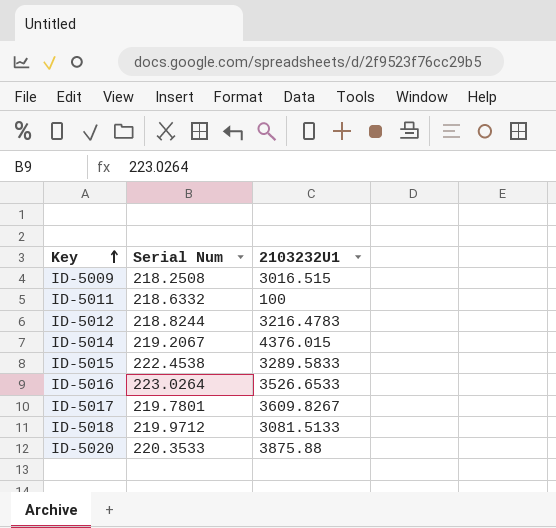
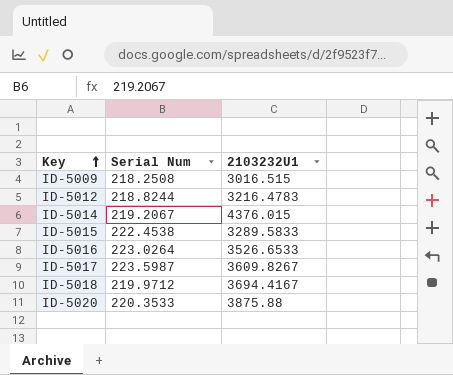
row ID-5011: 218.6332 | 100 -> none
ID-5017 | Serial Num: 219.7801 -> 223.5987
ID-5018 | 2103232U1: 3081.5133 -> 3694.4167

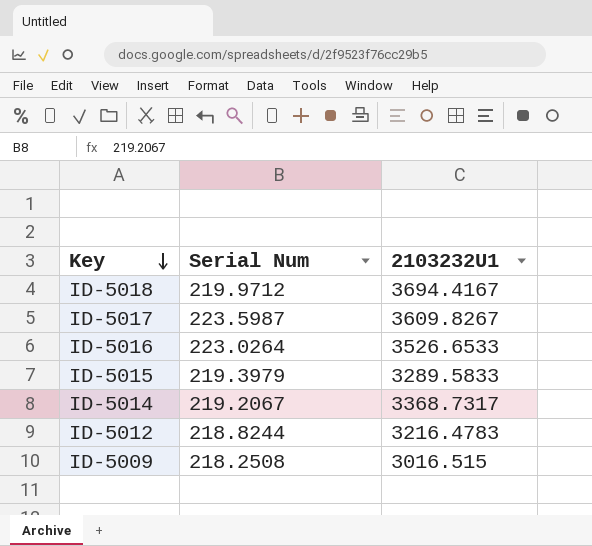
row order: Key ascending -> Key descending
row ID-5020: 220.3533 | 3875.88 -> none
ID-5015 | Serial Num: 222.4538 -> 219.3979
ID-5014 | 2103232U1: 4376.015 -> 3368.7317

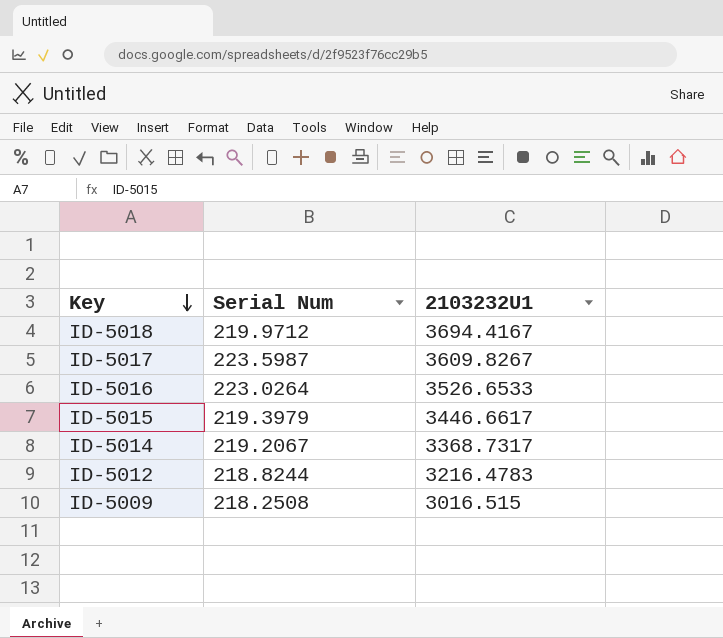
ID-5015 | 2103232U1: 3289.5833 -> 3446.6617

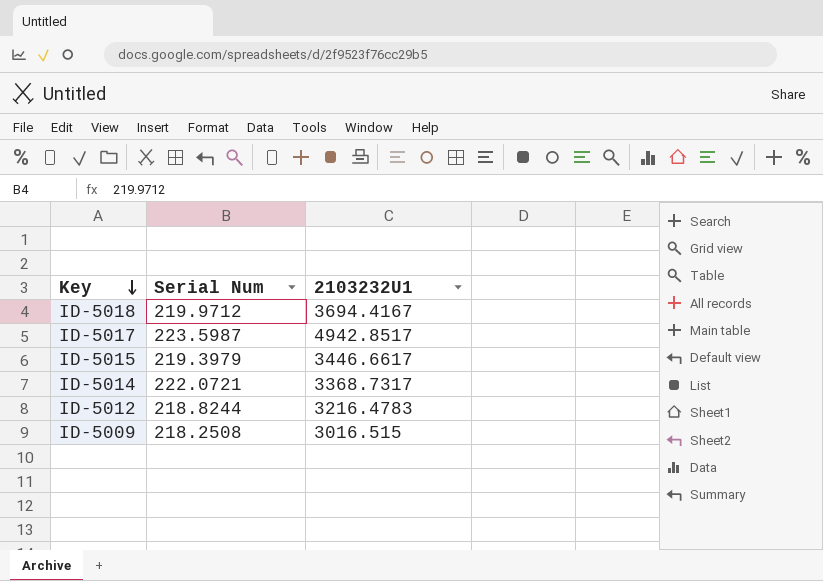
row ID-5016: 223.0264 | 3526.6533 -> none
ID-5017 | 2103232U1: 3609.8267 -> 4942.8517
ID-5014 | Serial Num: 219.2067 -> 222.0721

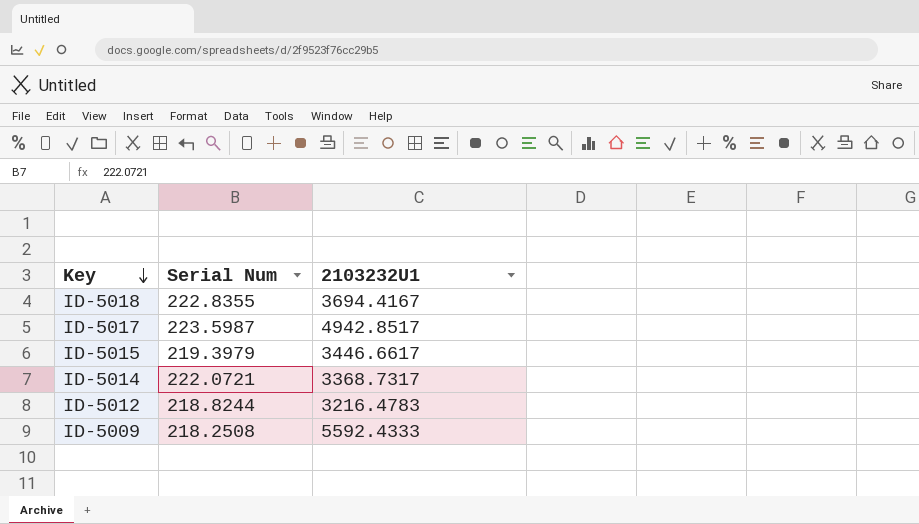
ID-5018 | Serial Num: 219.9712 -> 222.8355
ID-5009 | 2103232U1: 3016.515 -> 5592.4333

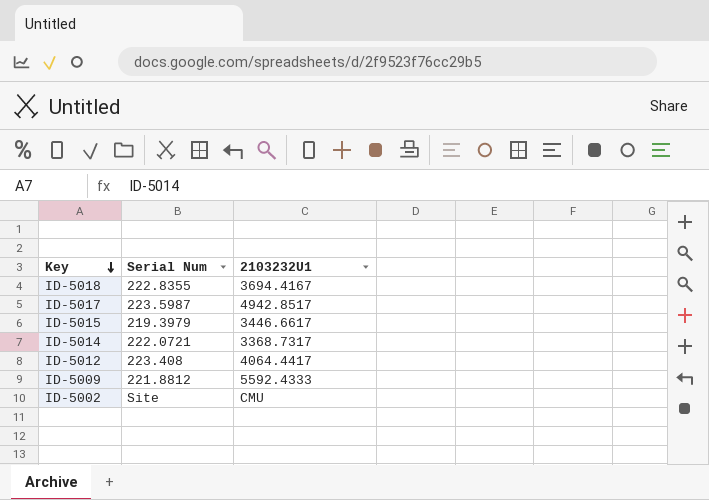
ID-5012 | Serial Num: 218.8244 -> 223.408
ID-5012 | 2103232U1: 3216.4783 -> 4064.4417
ID-5009 | Serial Num: 218.2508 -> 221.8812
row ID-5002: none -> Site | CMU

